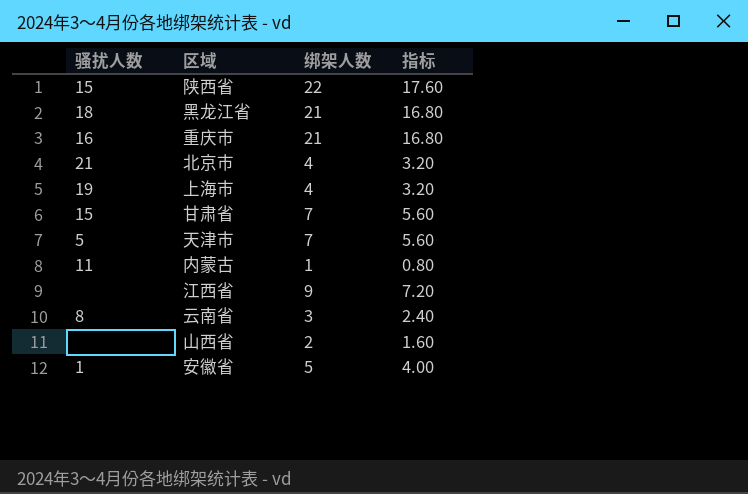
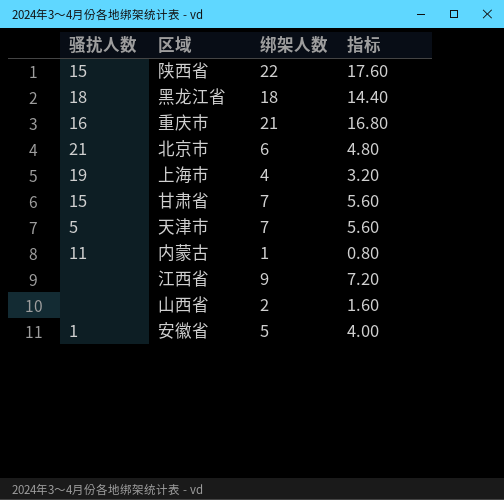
row 云南省: 8 | 3 | 2.40 -> none
黑龙江省 | 绑架人数: 21 -> 18
黑龙江省 | 指标: 16.80 -> 14.40
北京市 | 绑架人数: 4 -> 6
北京市 | 指标: 3.20 -> 4.80

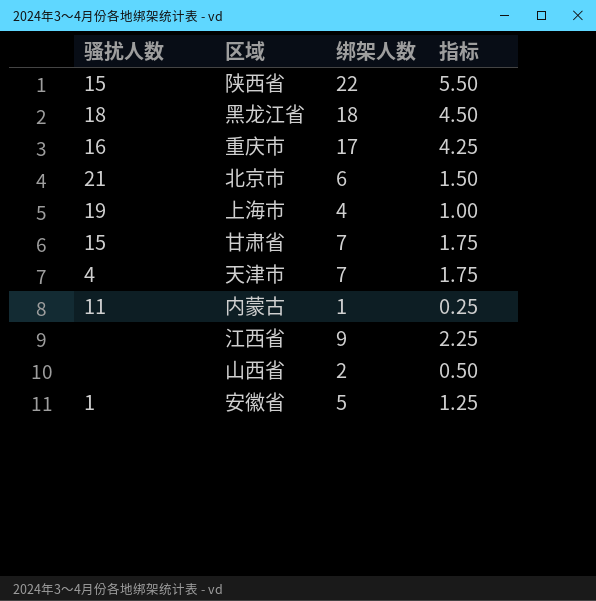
column 指标 | formula: [绑架人数] * 0.8 -> [绑架人数] * 0.25
重庆市 | 绑架人数: 21 -> 17
天津市 | 骚扰人数: 5 -> 4

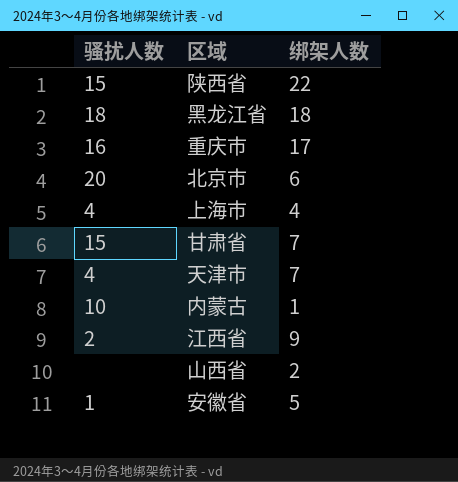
column 指标 | formula: [绑架人数] * 0.25 -> none
北京市 | 骚扰人数: 21 -> 20
上海市 | 骚扰人数: 19 -> 4
内蒙古 | 骚扰人数: 11 -> 10
江西省 | 骚扰人数: none -> 2

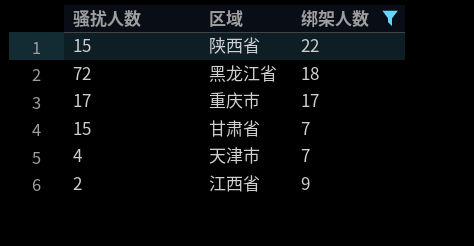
filter: none -> 绑架人数 >= 7
黑龙江省 | 骚扰人数: 18 -> 72
重庆市 | 骚扰人数: 16 -> 17

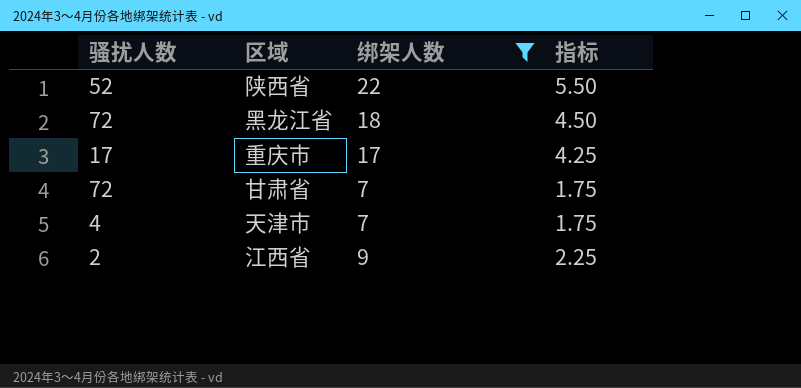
column 指标 | formula: none -> [绑架人数] * 0.25
陕西省 | 骚扰人数: 15 -> 52
甘肃省 | 骚扰人数: 15 -> 72

